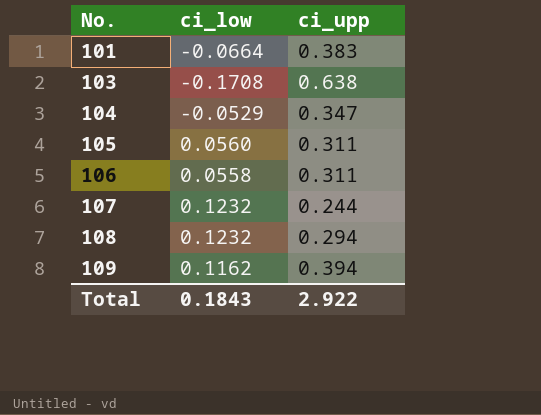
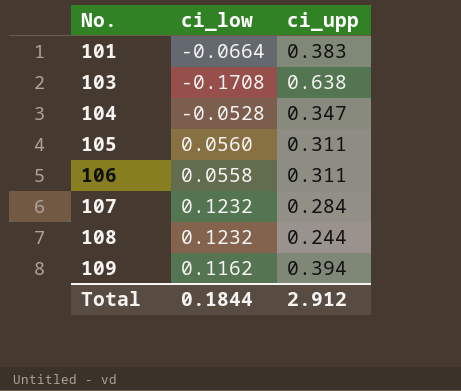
104 | ci_low: -0.0529 -> -0.0528
107 | ci_upp: 0.244 -> 0.284
108 | ci_upp: 0.294 -> 0.244
Total | ci_low: 0.1843 -> 0.1844
Total | ci_upp: 2.922 -> 2.912

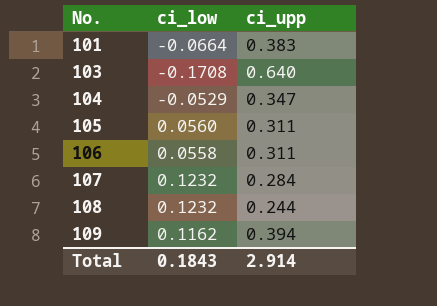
103 | ci_upp: 0.638 -> 0.640
104 | ci_low: -0.0528 -> -0.0529
Total | ci_low: 0.1844 -> 0.1843
Total | ci_upp: 2.912 -> 2.914

